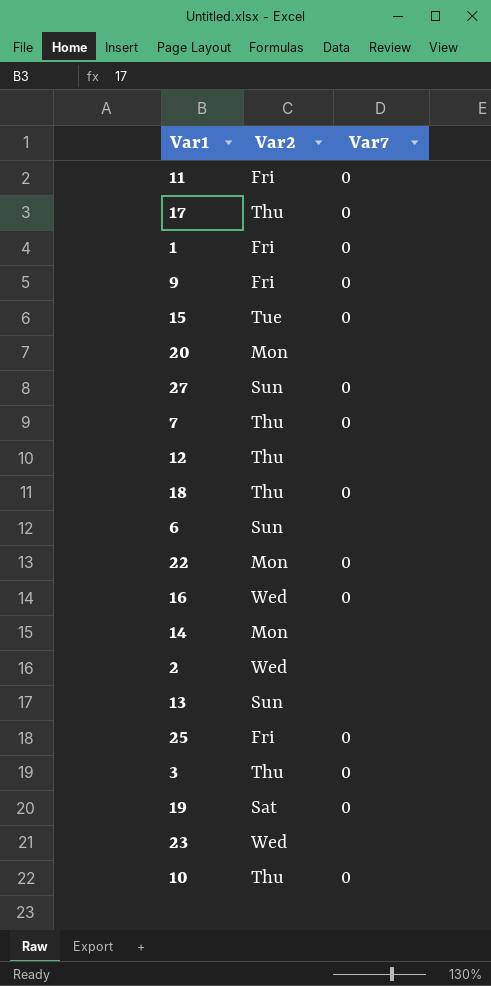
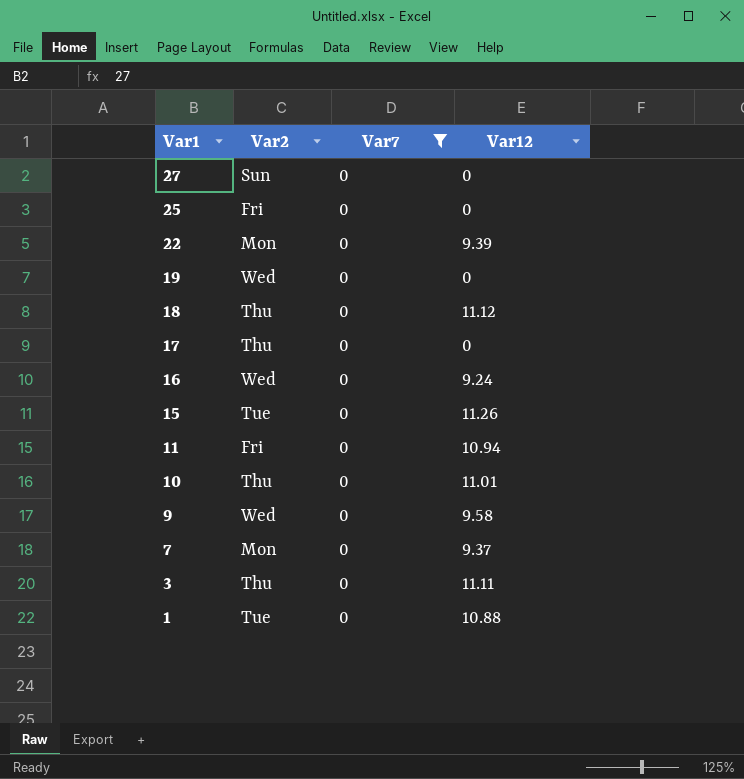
filter: none -> Var7 = 0
row order: none -> Var1 descending
column Var12 | position: none -> 4
19 | Var2: Sat -> Wed
9 | Var2: Fri -> Wed
7 | Var2: Thu -> Mon
1 | Var2: Fri -> Tue

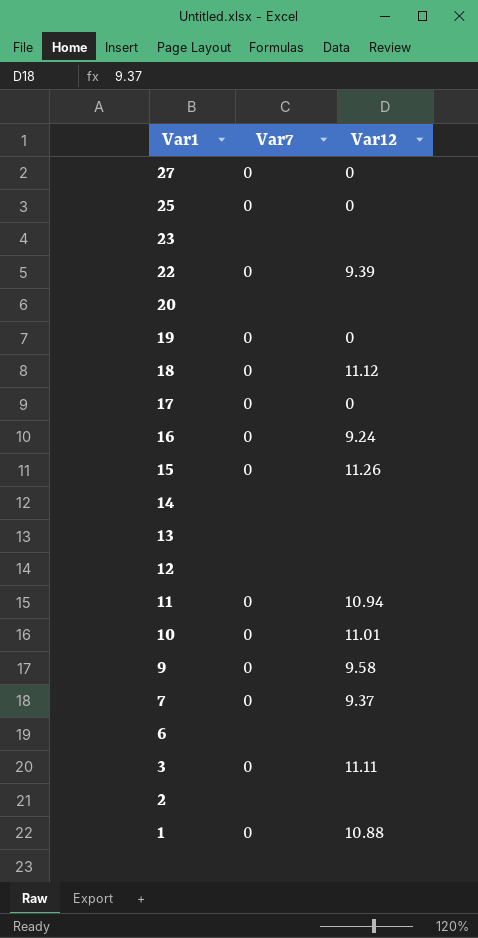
filter: Var7 = 0 -> none
column Var2 | position: 2 -> none

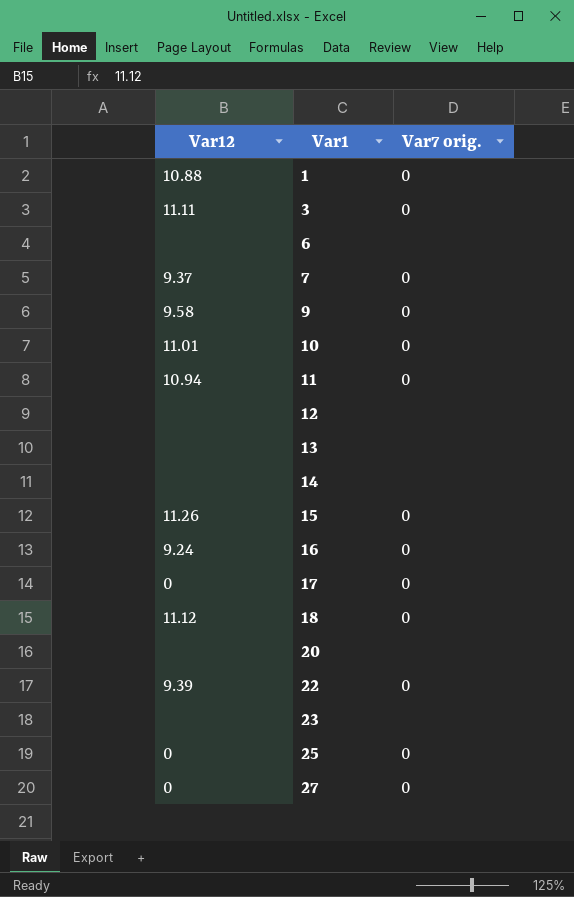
row order: Var1 descending -> Var1 ascending
column Var12 | position: 3 -> 1
column name: Var7 -> Var7 orig.
row 19: 0 | 0 -> none
row 2: none | none -> none

